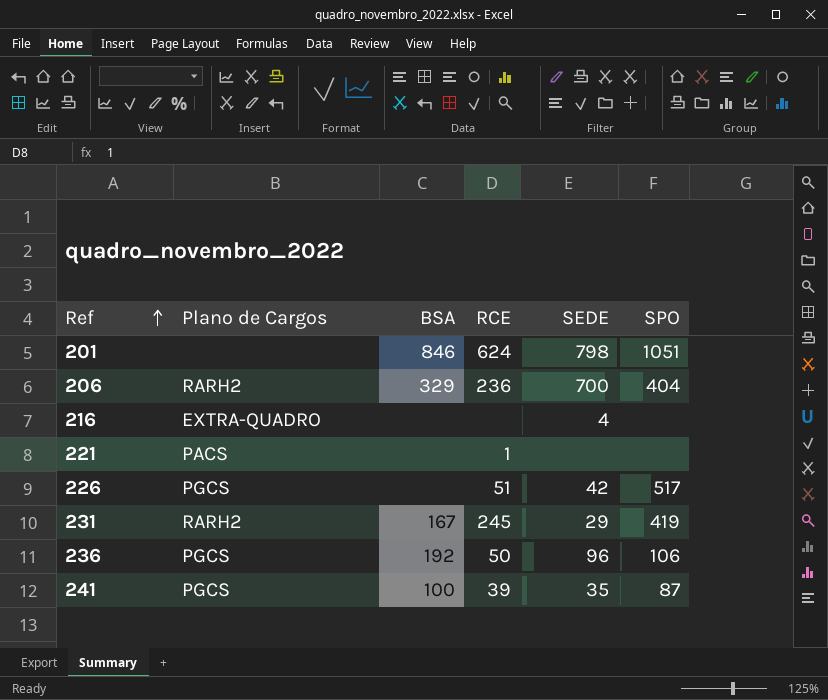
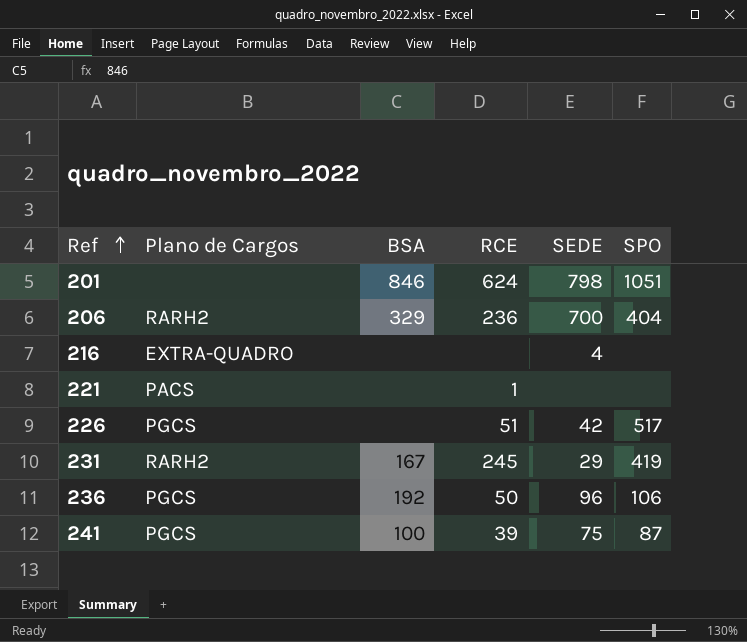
241 | SEDE: 35 -> 75

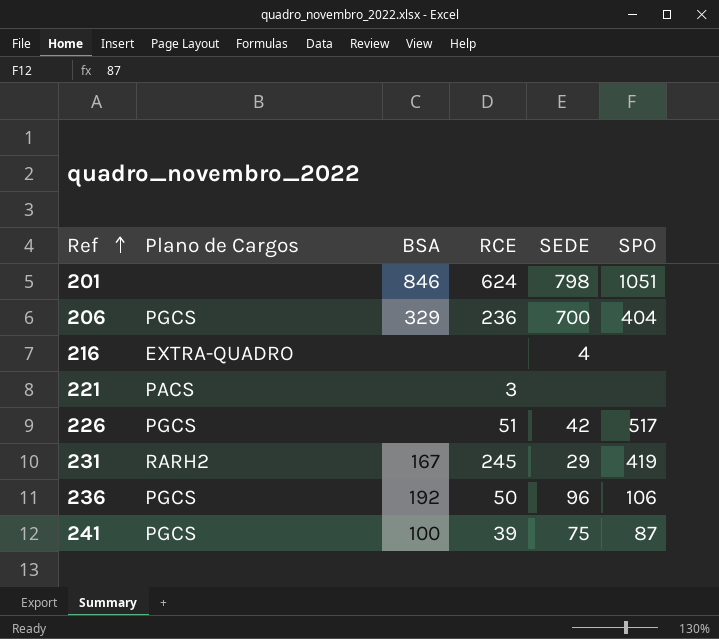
206 | Plano de Cargos: RARH2 -> PGCS
221 | RCE: 1 -> 3

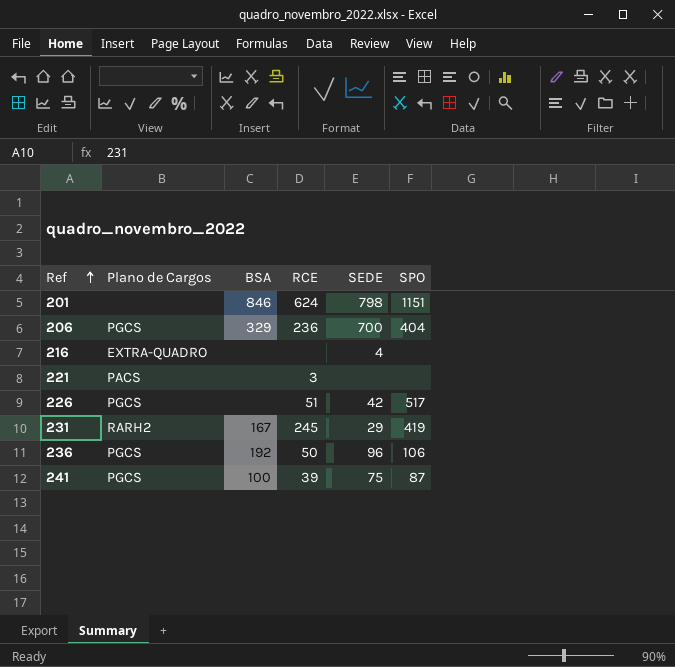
201 | SPO: 1051 -> 1151

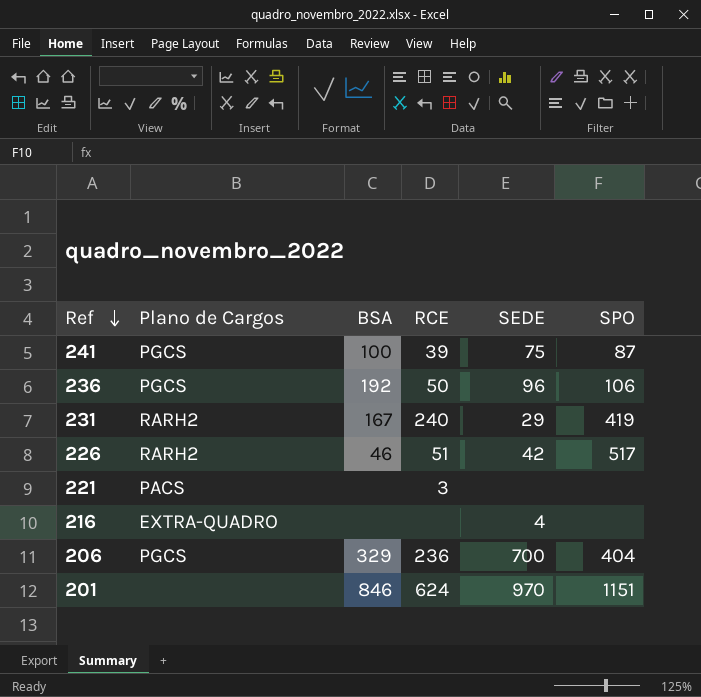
row order: Ref ascending -> Ref descending
231 | RCE: 245 -> 240
226 | Plano de Cargos: PGCS -> RARH2
226 | BSA: none -> 46
201 | SEDE: 798 -> 970

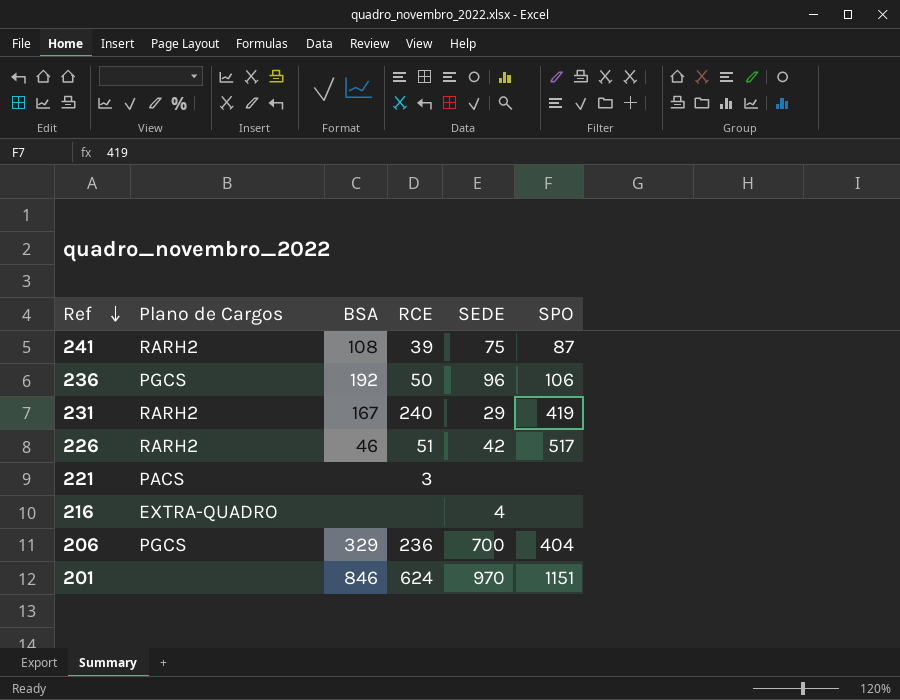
241 | Plano de Cargos: PGCS -> RARH2
241 | BSA: 100 -> 108

